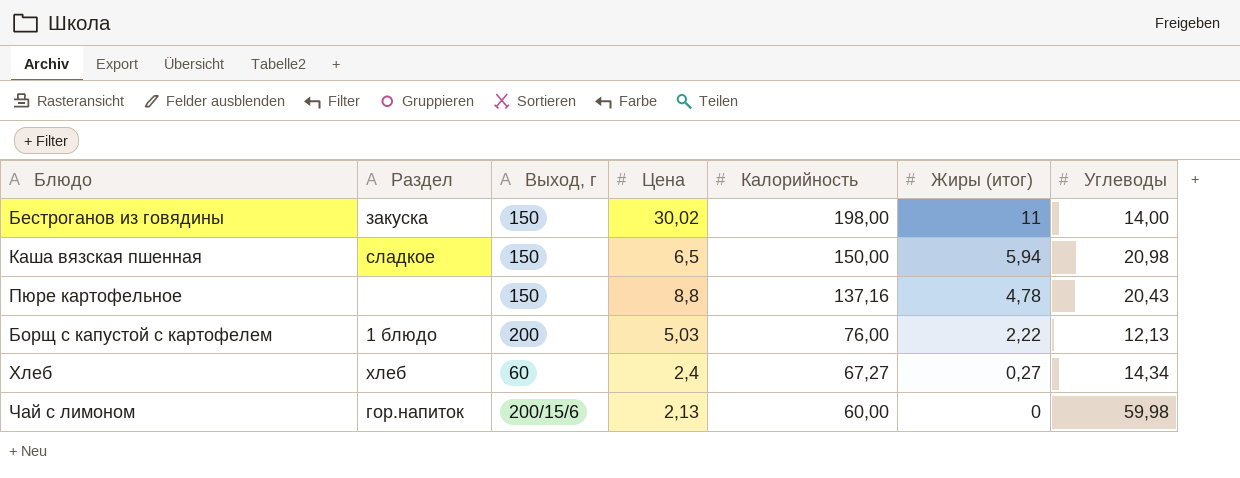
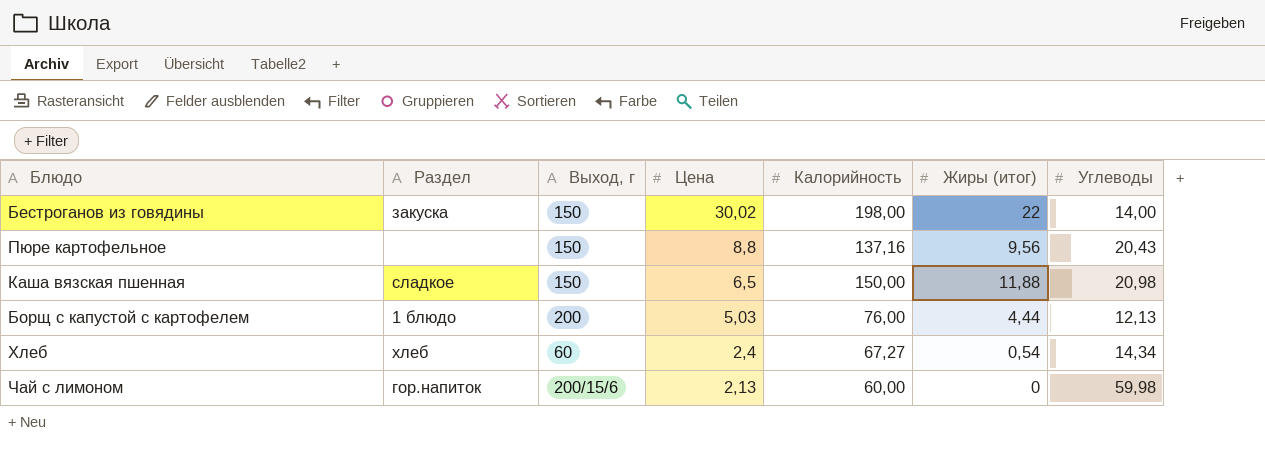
row order: Калорийность descending -> Цена descending
Бестроганов из говядины | Жиры (итог): 11 -> 22
Пюре картофельное | Жиры (итог): 4,78 -> 9,56
Каша вязская пшенная | Жиры (итог): 5,94 -> 11,88
Борщ с капустой с картофелем | Жиры (итог): 2,22 -> 4,44
Хлеб | Жиры (итог): 0,27 -> 0,54

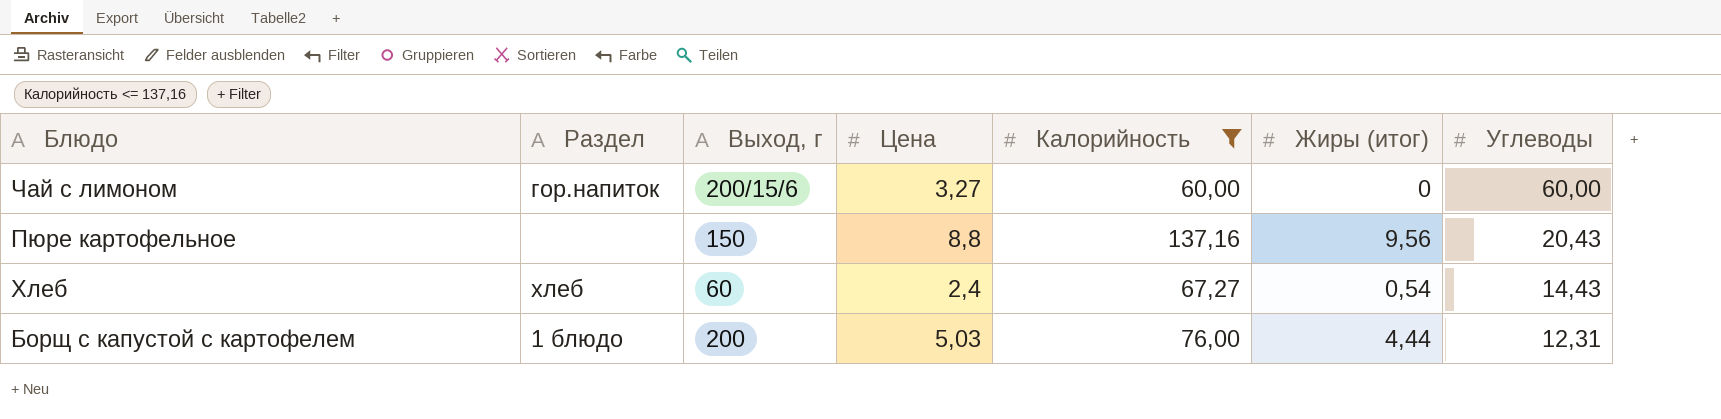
filter: none -> Калорийность <= 137,16
row order: Цена descending -> Углеводы descending
Чай с лимоном | Цена: 2,13 -> 3,27
Чай с лимоном | Углеводы: 59,98 -> 60,00
Хлеб | Углеводы: 14,34 -> 14,43
Борщ с капустой с картофелем | Углеводы: 12,13 -> 12,31

